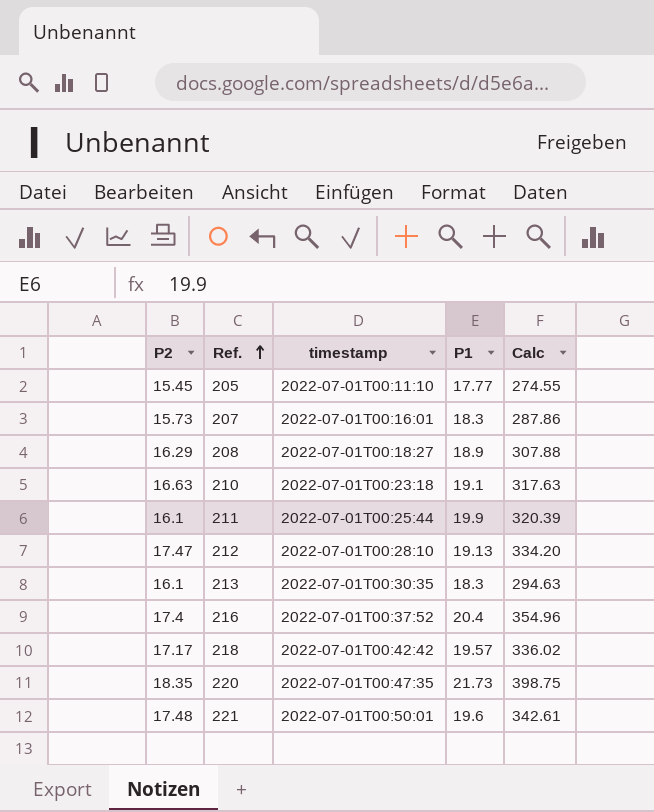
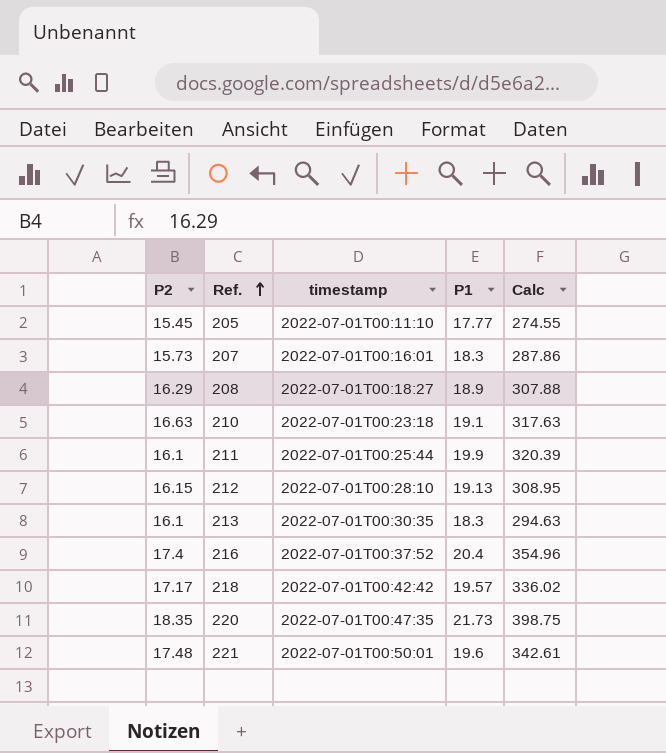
212 | P2: 17.47 -> 16.15
212 | Calc: 334.20 -> 308.95

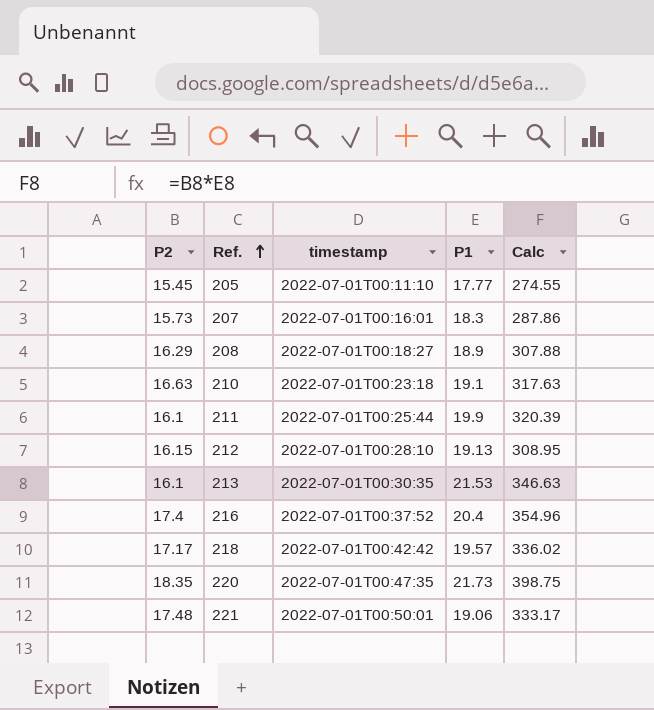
213 | P1: 18.3 -> 21.53
213 | Calc: 294.63 -> 346.63
221 | P1: 19.6 -> 19.06
221 | Calc: 342.61 -> 333.17

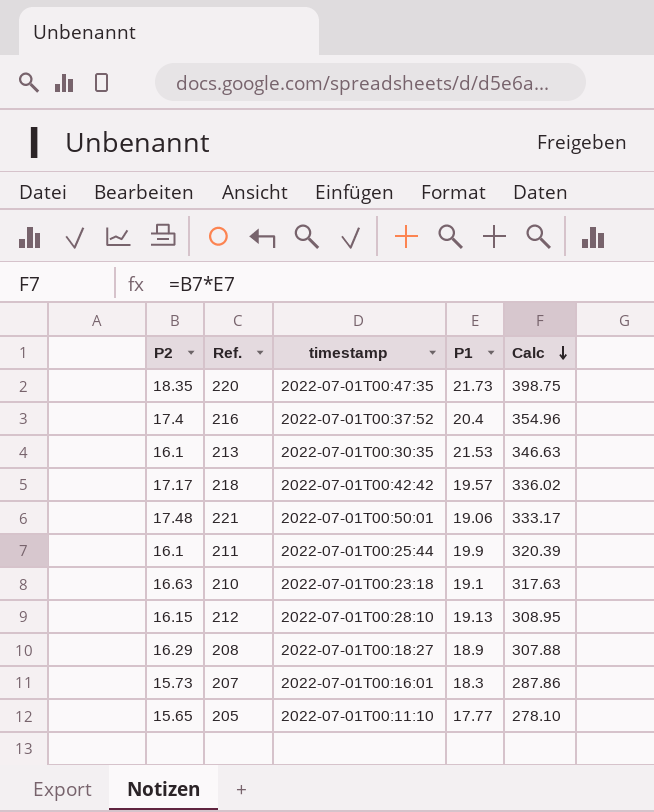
row order: Ref. ascending -> Calc descending
205 | P2: 15.45 -> 15.65
205 | Calc: 274.55 -> 278.10

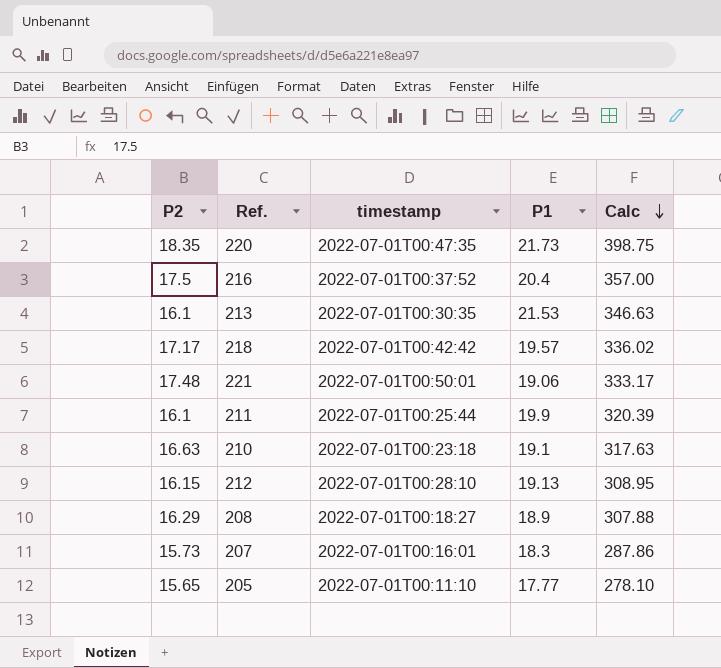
216 | P2: 17.4 -> 17.5
216 | Calc: 354.96 -> 357.00

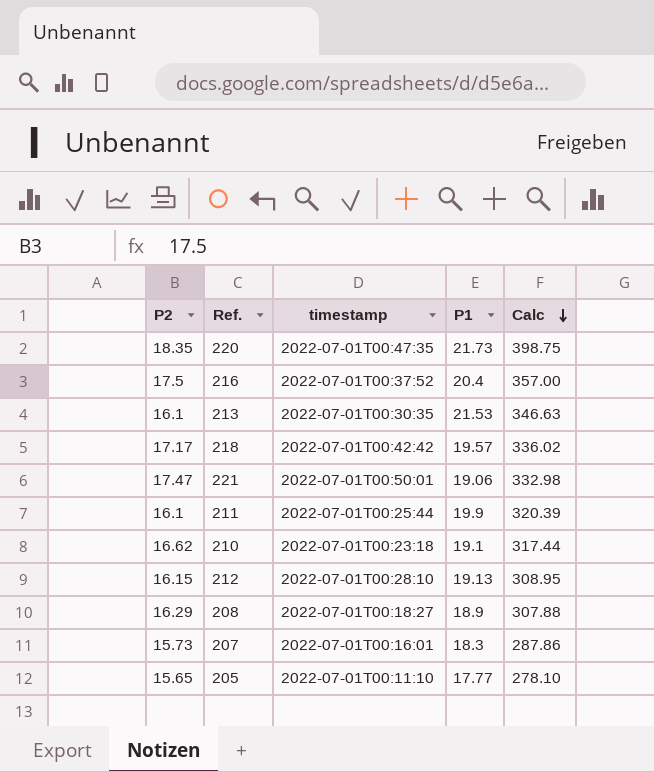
221 | P2: 17.48 -> 17.47
221 | Calc: 333.17 -> 332.98
210 | P2: 16.63 -> 16.62
210 | Calc: 317.63 -> 317.44

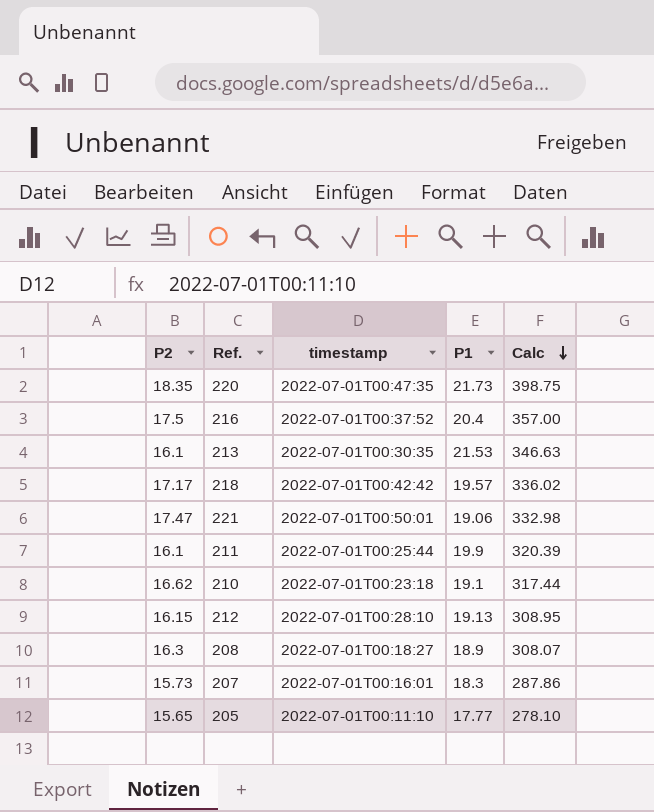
208 | P2: 16.29 -> 16.3
208 | Calc: 307.88 -> 308.07

